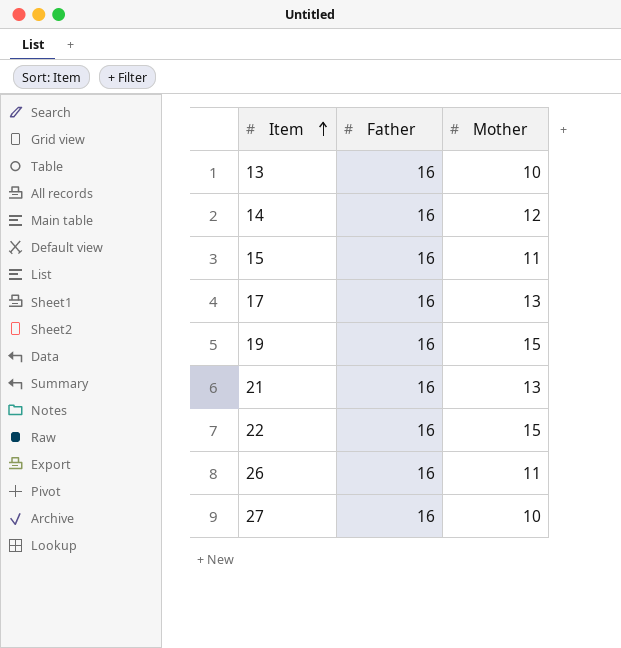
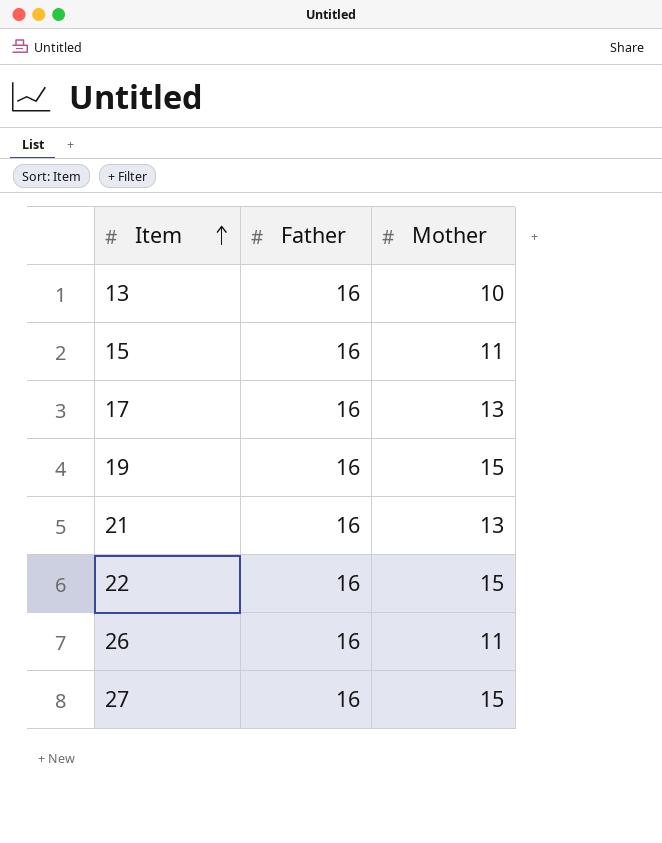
row 14: 16 | 12 -> none
27 | Mother: 10 -> 15

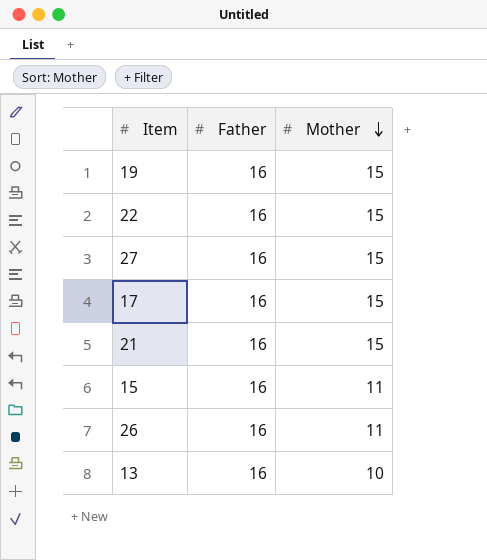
row order: Item ascending -> Mother descending
17 | Mother: 13 -> 15
21 | Mother: 13 -> 15

